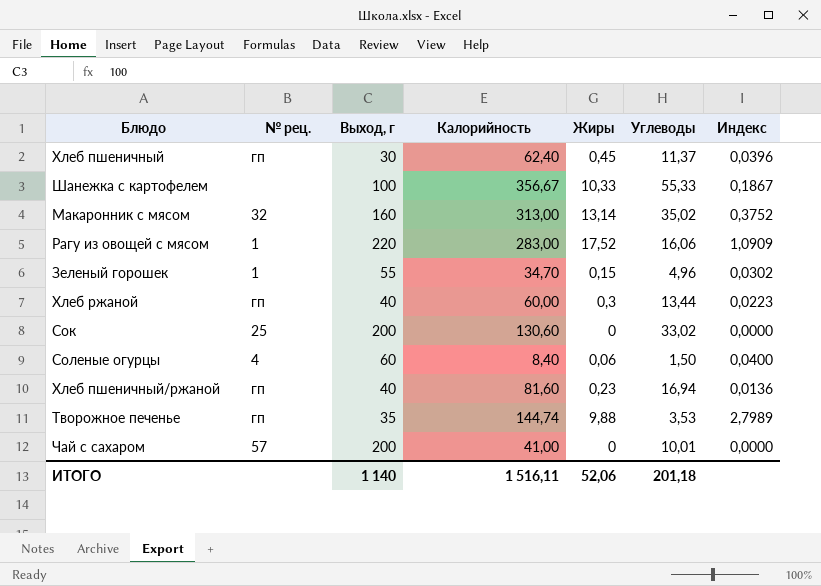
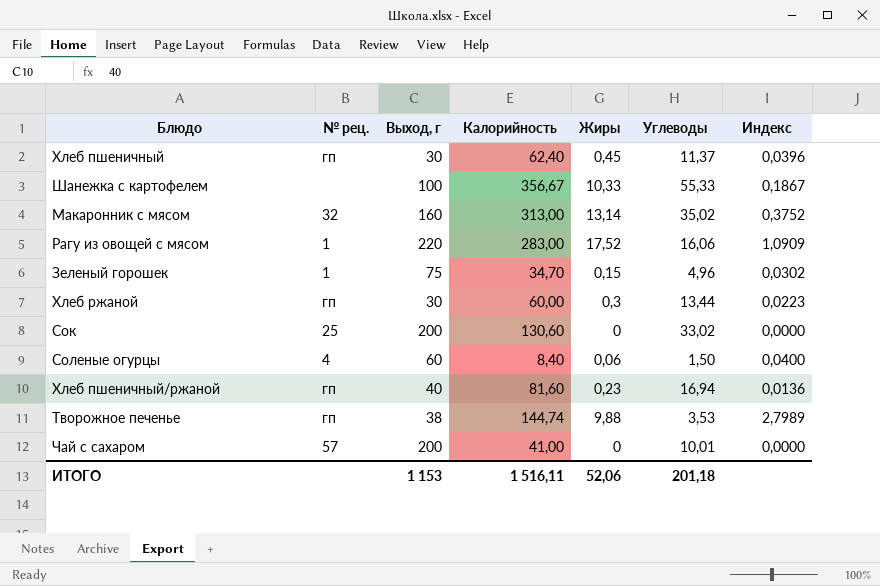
Зеленый горошек | Выход, г: 55 -> 75
Хлеб ржаной | Выход, г: 40 -> 30
Творожное печенье | Выход, г: 35 -> 38
ИТОГО | Выход, г: 1 140 -> 1 153

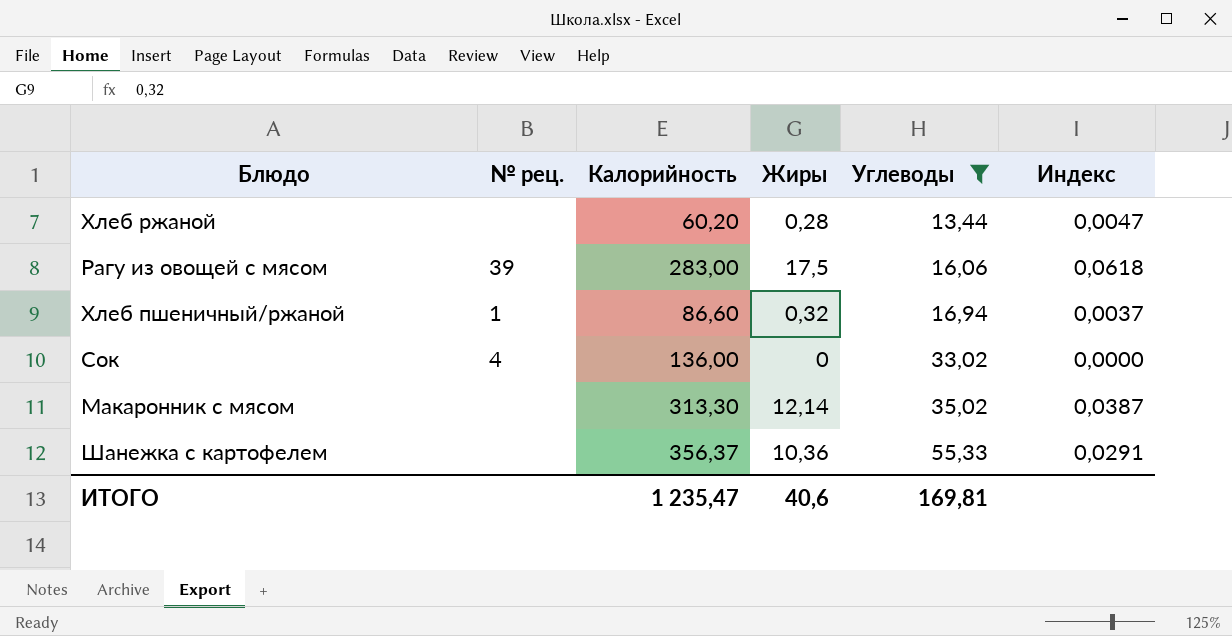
filter: none -> Углеводы >= 13,44
row order: none -> Углеводы ascending
column Выход, г | position: 3 -> none
column Индекс | formula: [Жиры] / [Углеводы] -> [Жиры] / [Калорийность]
Хлеб ржаной | № рец.: гп -> none
Хлеб ржаной | Калорийность: 60,00 -> 60,20
Хлеб ржаной | Жиры: 0,3 -> 0,28
Рагу из овощей с мясом | № рец.: 1 -> 39
Рагу из овощей с мясом | Жиры: 17,52 -> 17,5
Хлеб пшеничный/ржаной | № рец.: гп -> 1
Хлеб пшеничный/ржаной | Калорийность: 81,60 -> 86,60
Хлеб пшеничный/ржаной | Жиры: 0,23 -> 0,32
Сок | № рец.: 25 -> 4
Сок | Калорийность: 130,60 -> 136,00
Макаронник с мясом | № рец.: 32 -> none
Макаронник с мясом | Калорийность: 313,00 -> 313,30
Макаронник с мясом | Жиры: 13,14 -> 12,14
Шанежка с картофелем | Калорийность: 356,67 -> 356,37
Шанежка с картофелем | Жиры: 10,33 -> 10,36
ИТОГО | Калорийность: 1 516,11 -> 1 235,47
ИТОГО | Жиры: 52,06 -> 40,6
ИТОГО | Углеводы: 201,18 -> 169,81

